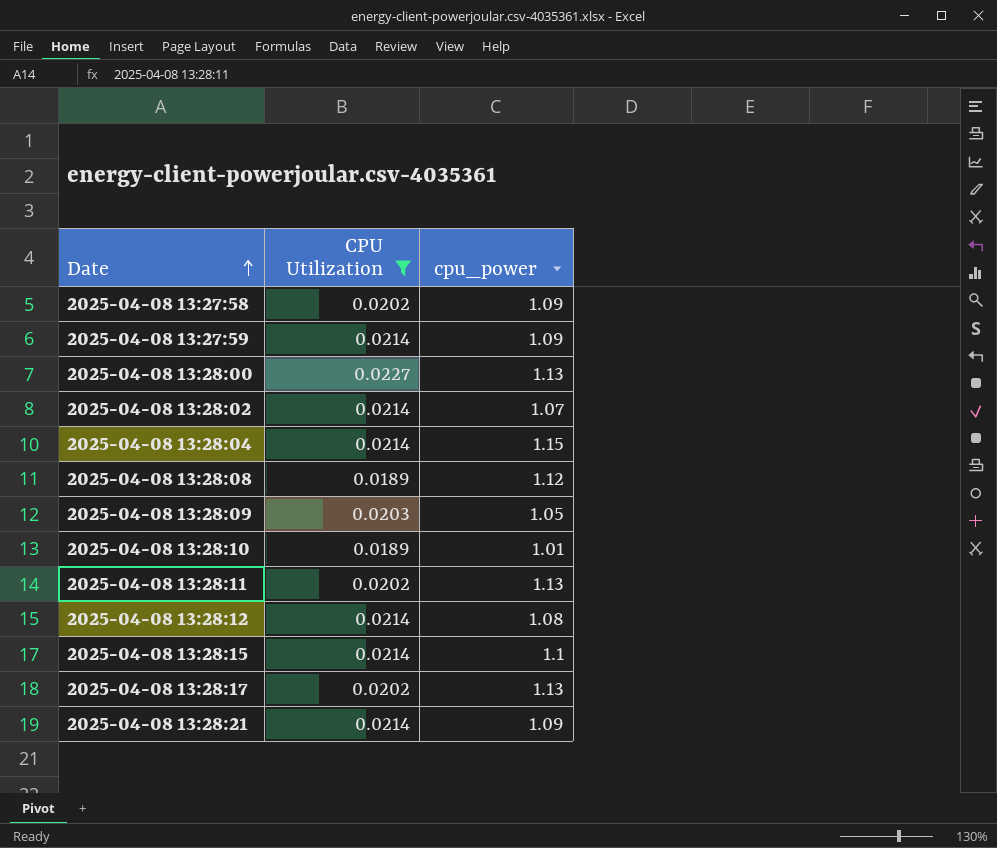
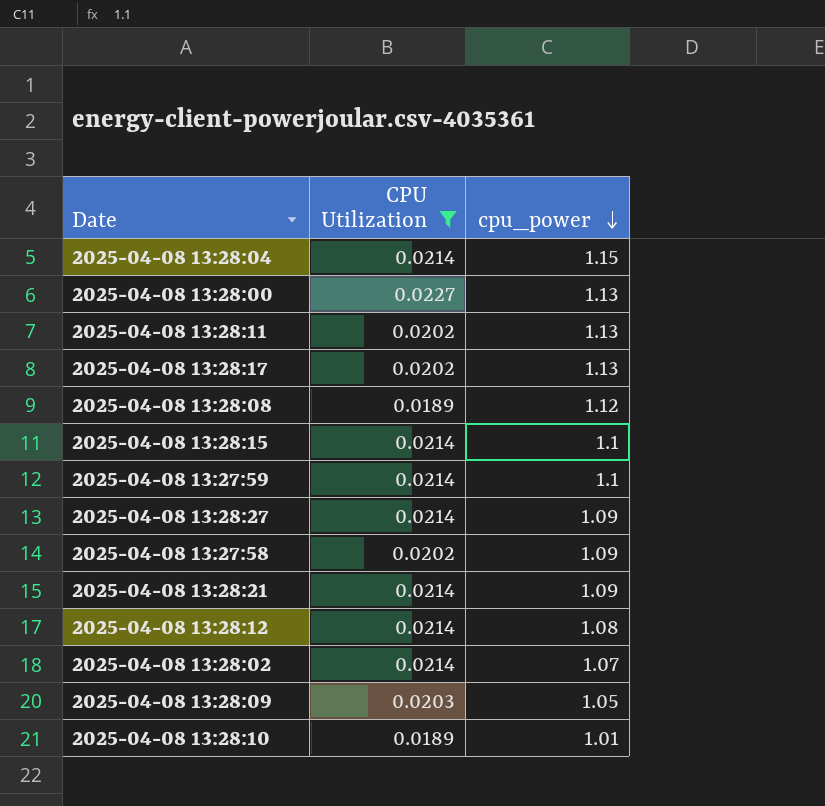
row order: Date ascending -> cpu_power descending
2025-04-08 13:27:59 | cpu_power: 1.09 -> 1.1
row 2025-04-08 13:28:27: none -> 0.0214 | 1.09

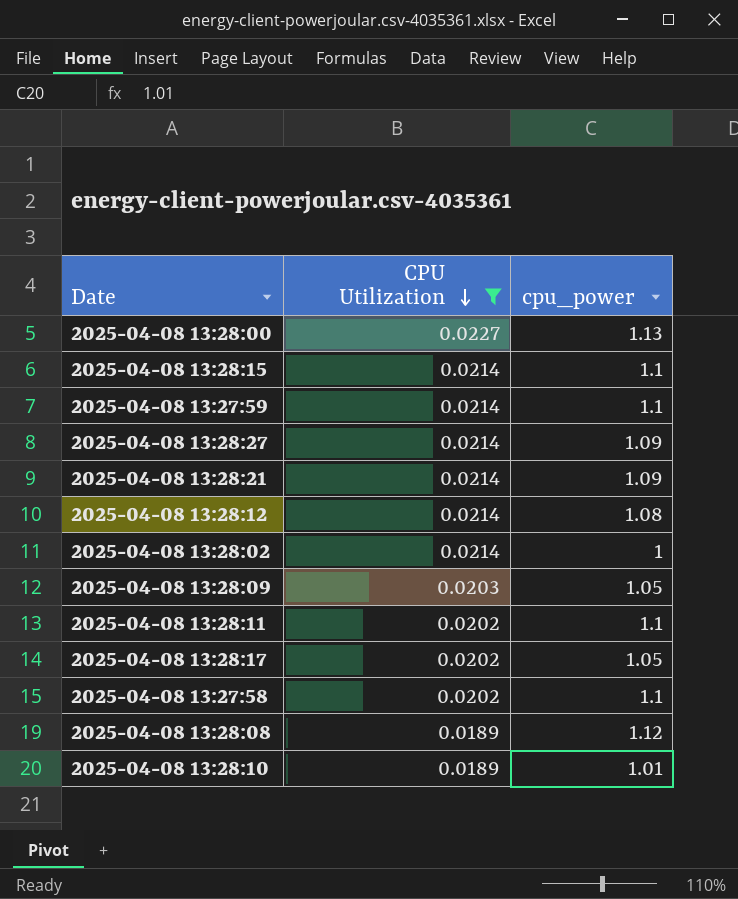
row order: cpu_power descending -> CPU Utilization descending
row 2025-04-08 13:28:04: 0.0214 | 1.15 -> none
2025-04-08 13:28:02 | cpu_power: 1.07 -> 1
2025-04-08 13:28:11 | cpu_power: 1.13 -> 1.1
2025-04-08 13:28:17 | cpu_power: 1.13 -> 1.05
2025-04-08 13:27:58 | cpu_power: 1.09 -> 1.1

